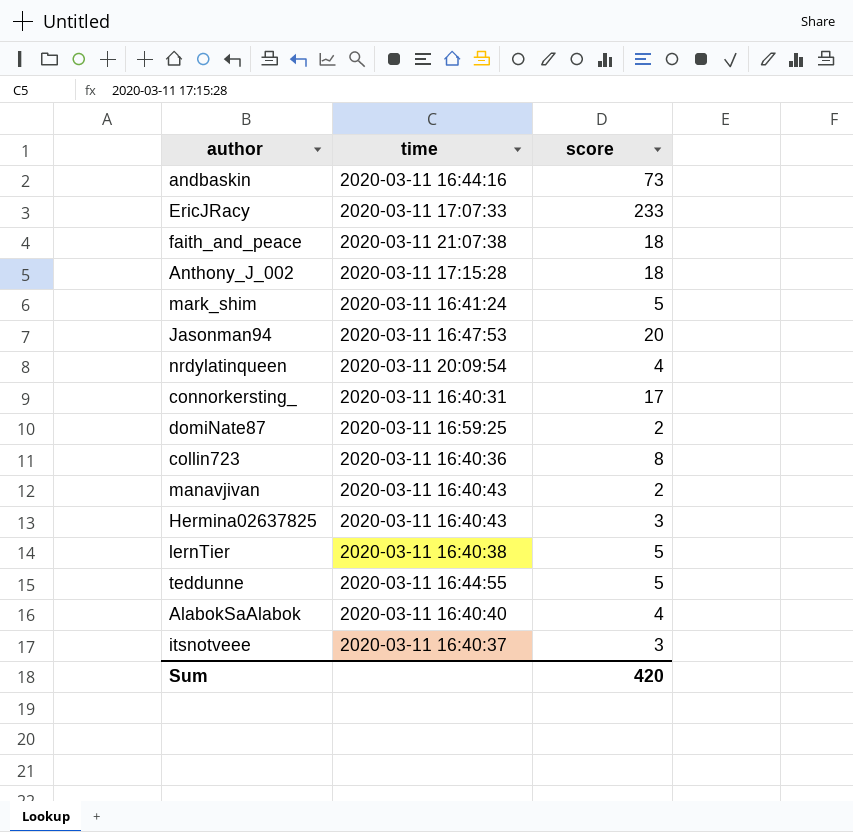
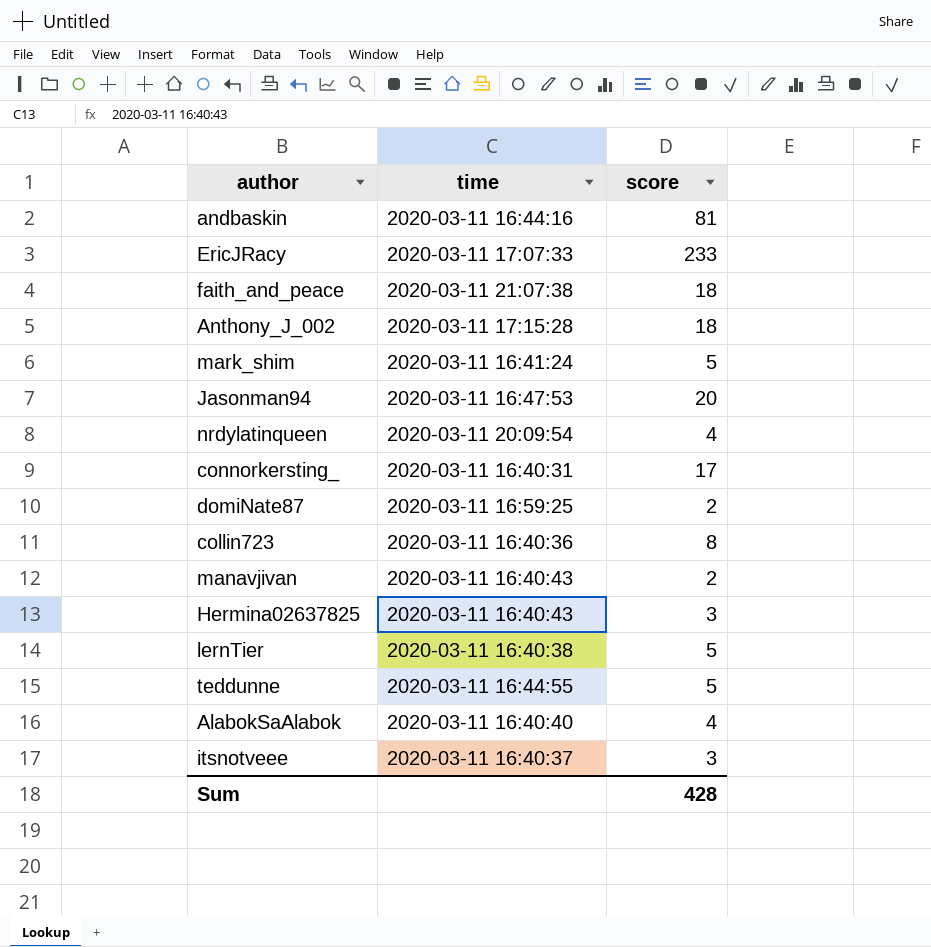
andbaskin | score: 73 -> 81
Sum | score: 420 -> 428

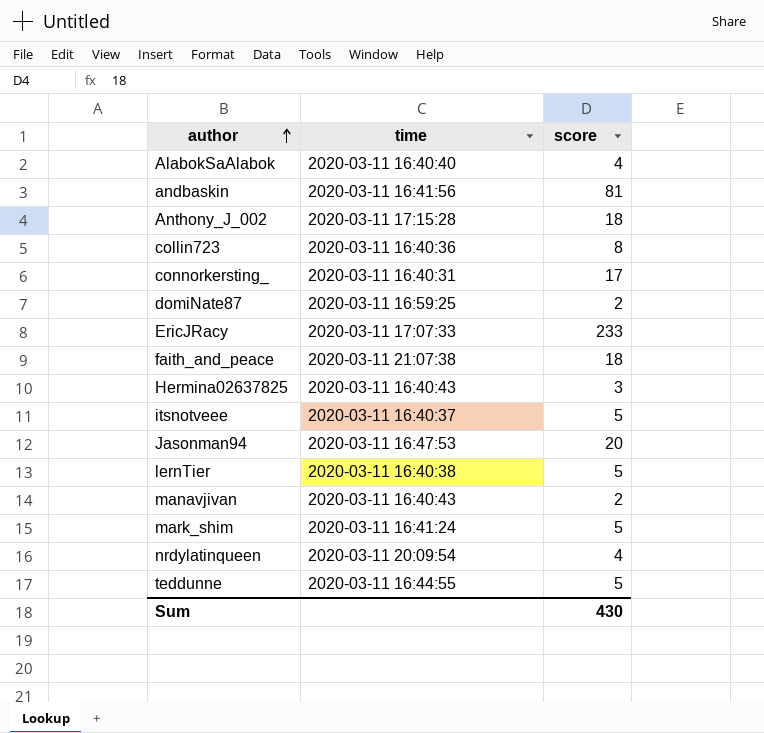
row order: none -> author ascending
andbaskin | time: 2020-03-11 16:44:16 -> 2020-03-11 16:41:56
itsnotveee | score: 3 -> 5
Sum | score: 428 -> 430

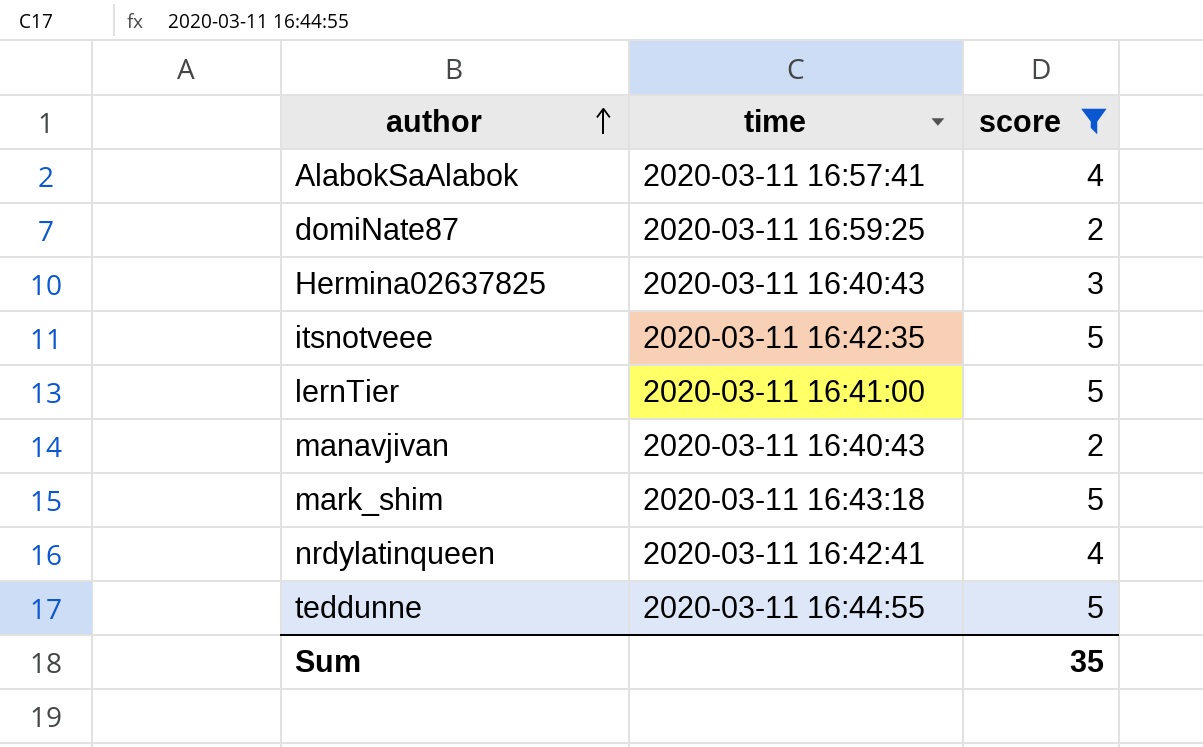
filter: none -> score <= 5
AlabokSaAlabok | time: 2020-03-11 16:40:40 -> 2020-03-11 16:57:41
itsnotveee | time: 2020-03-11 16:40:37 -> 2020-03-11 16:42:35
lernTier | time: 2020-03-11 16:40:38 -> 2020-03-11 16:41:00
mark_shim | time: 2020-03-11 16:41:24 -> 2020-03-11 16:43:18
nrdylatinqueen | time: 2020-03-11 20:09:54 -> 2020-03-11 16:42:41
Sum | score: 430 -> 35

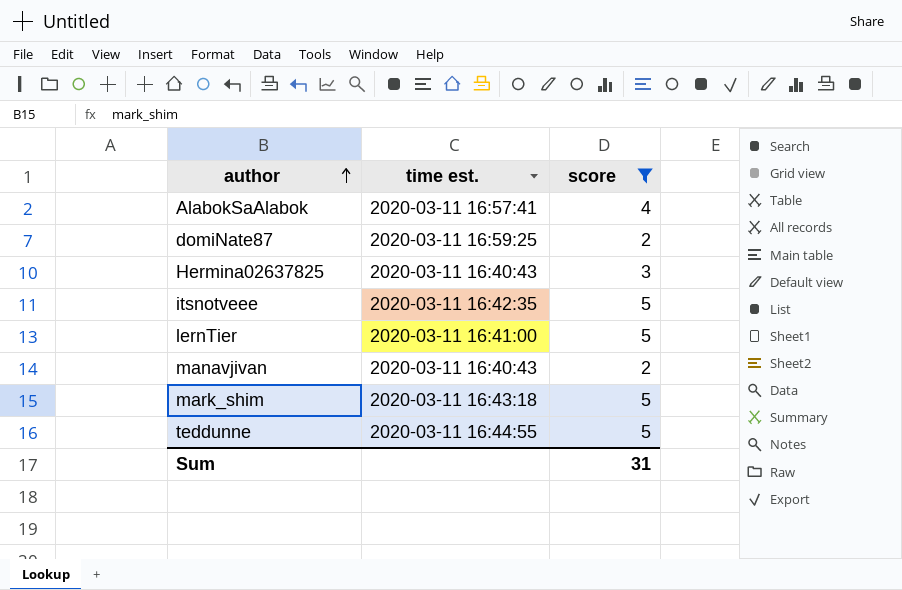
column name: time -> time est.
row nrdylatinqueen: 2020-03-11 16:42:41 | 4 -> none
Sum | score: 35 -> 31

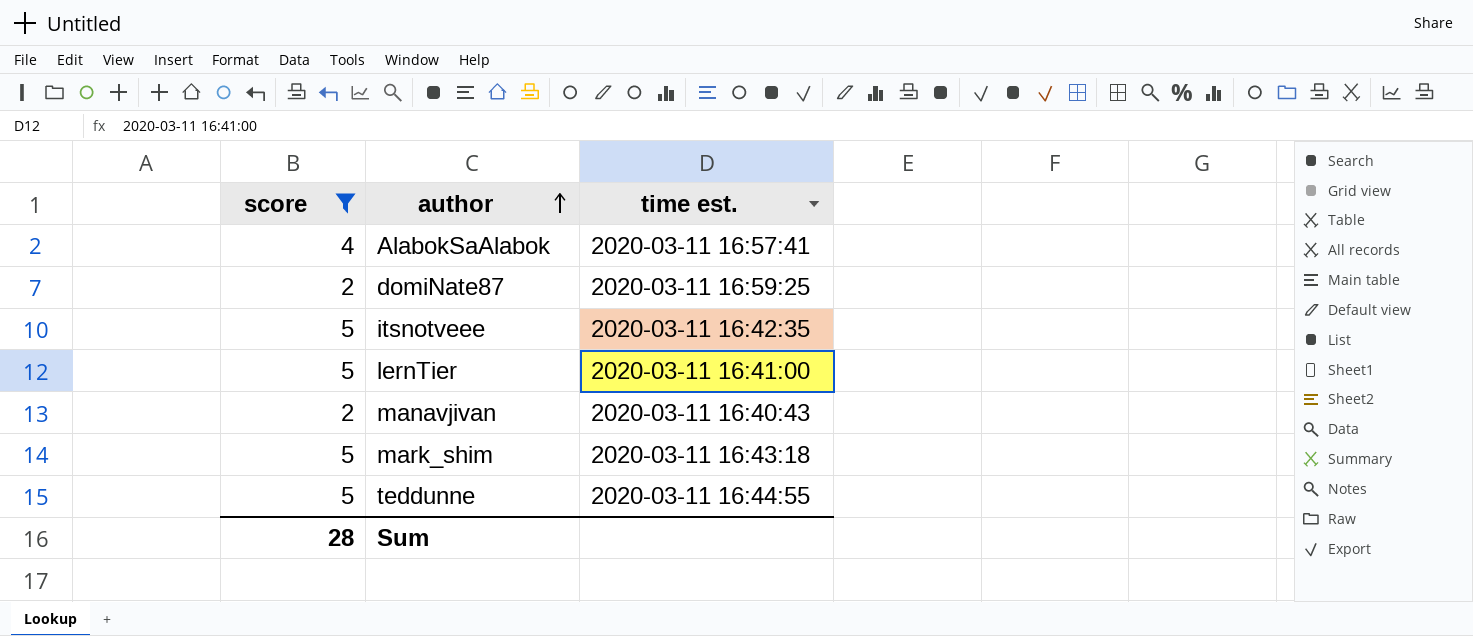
column score | position: 3 -> 1
row Hermina02637825: 2020-03-11 16:40:43 | 3 -> none
Sum | score: 31 -> 28

